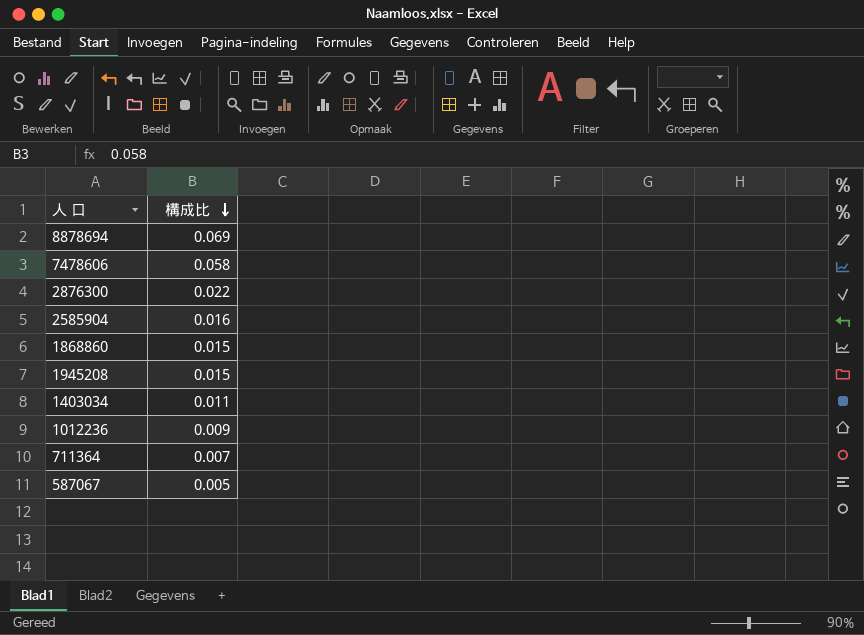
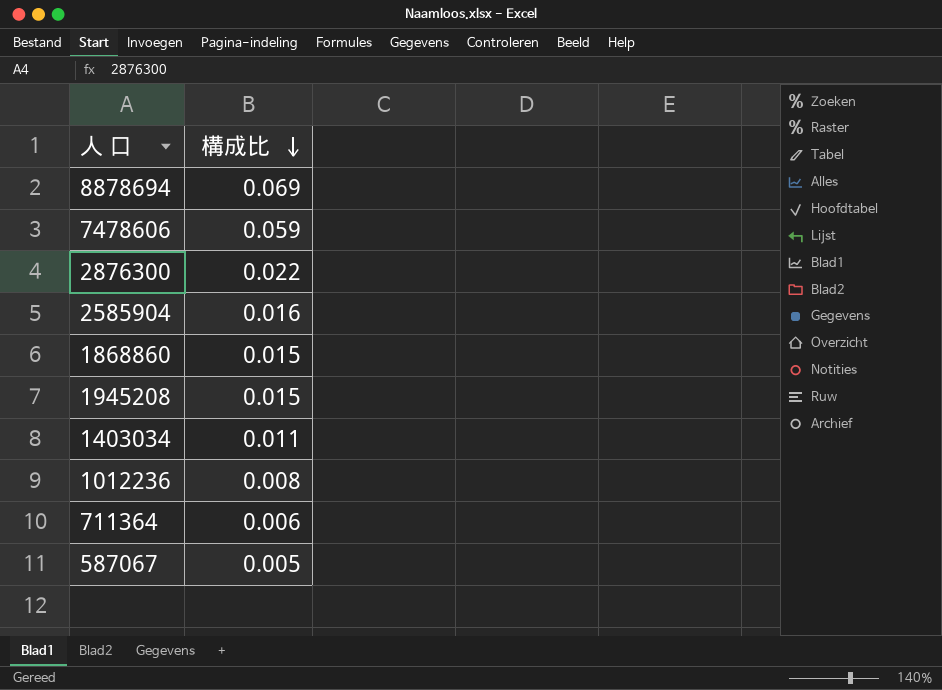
7478606 | 構成比: 0.058 -> 0.059
1012236 | 構成比: 0.009 -> 0.008
711364 | 構成比: 0.007 -> 0.006

